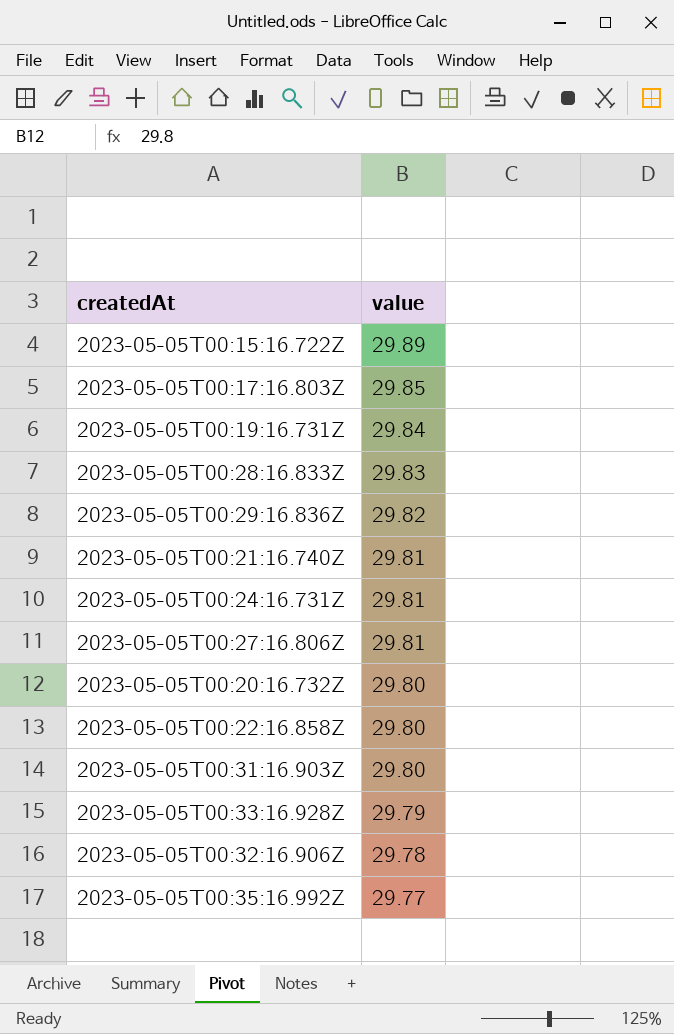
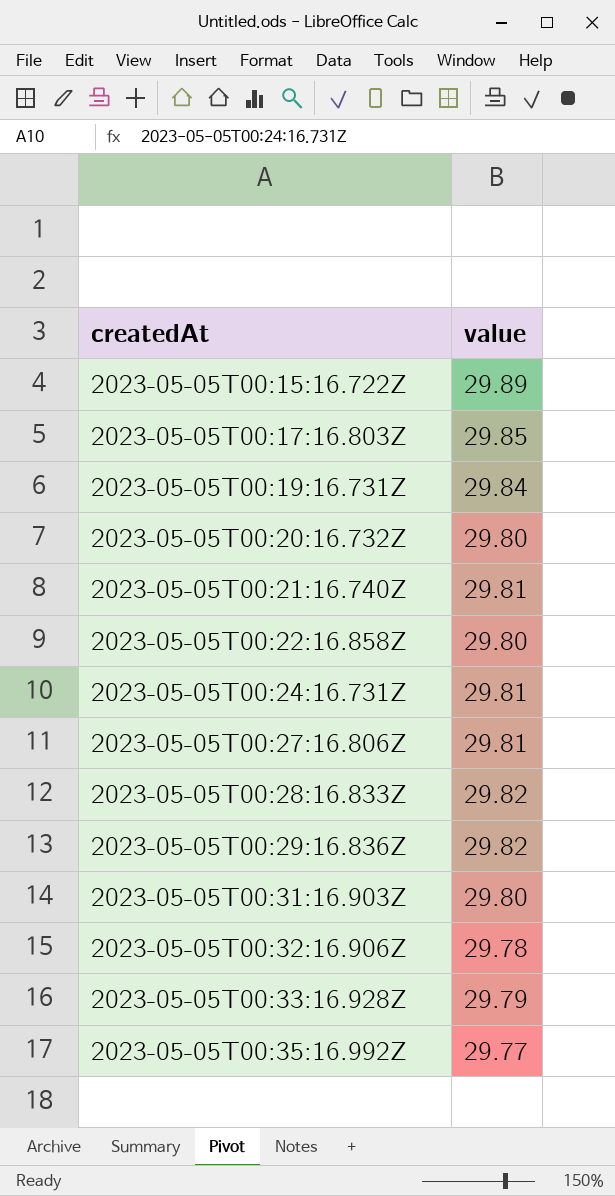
row order: value descending -> createdAt ascending
2023-05-05T00:28:16.833Z | value: 29.83 -> 29.82

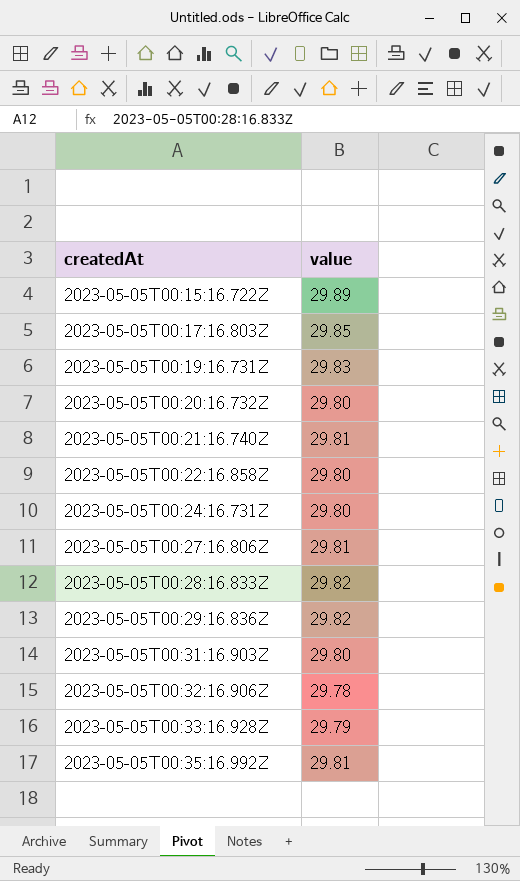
2023-05-05T00:19:16.731Z | value: 29.84 -> 29.83
2023-05-05T00:24:16.731Z | value: 29.81 -> 29.80
2023-05-05T00:35:16.992Z | value: 29.77 -> 29.81

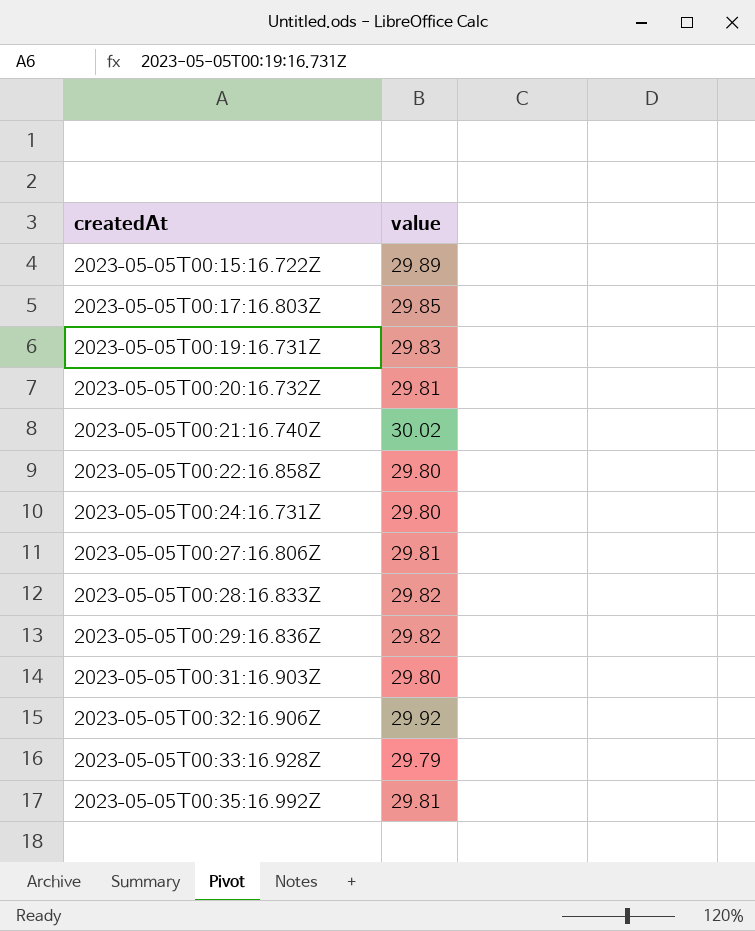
2023-05-05T00:20:16.732Z | value: 29.80 -> 29.81
2023-05-05T00:21:16.740Z | value: 29.81 -> 30.02
2023-05-05T00:32:16.906Z | value: 29.78 -> 29.92

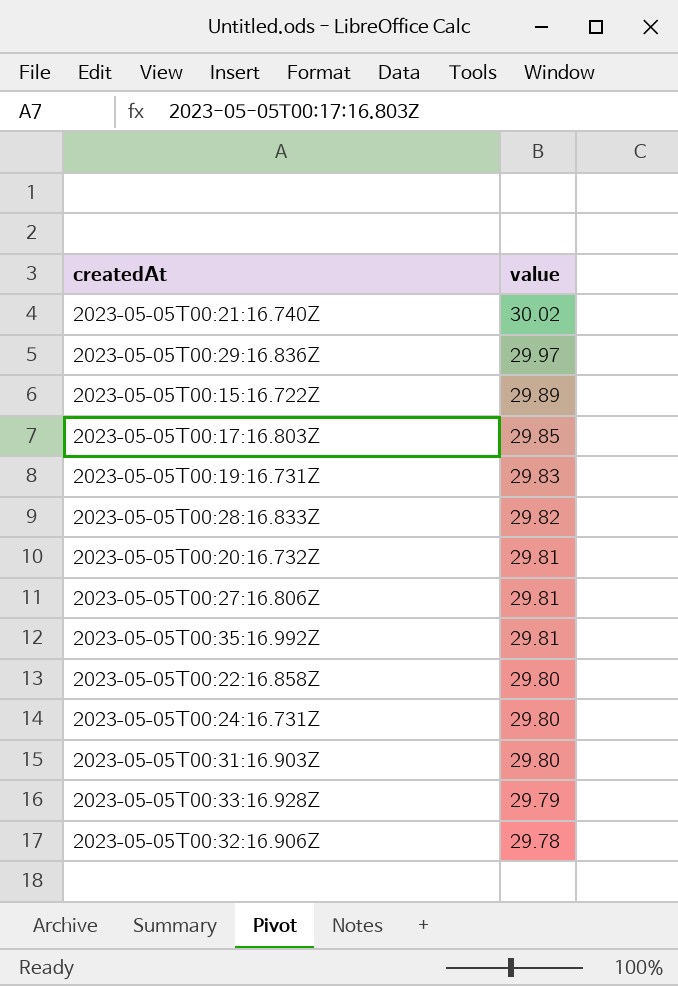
row order: createdAt ascending -> value descending
2023-05-05T00:29:16.836Z | value: 29.82 -> 29.97
2023-05-05T00:32:16.906Z | value: 29.92 -> 29.78

